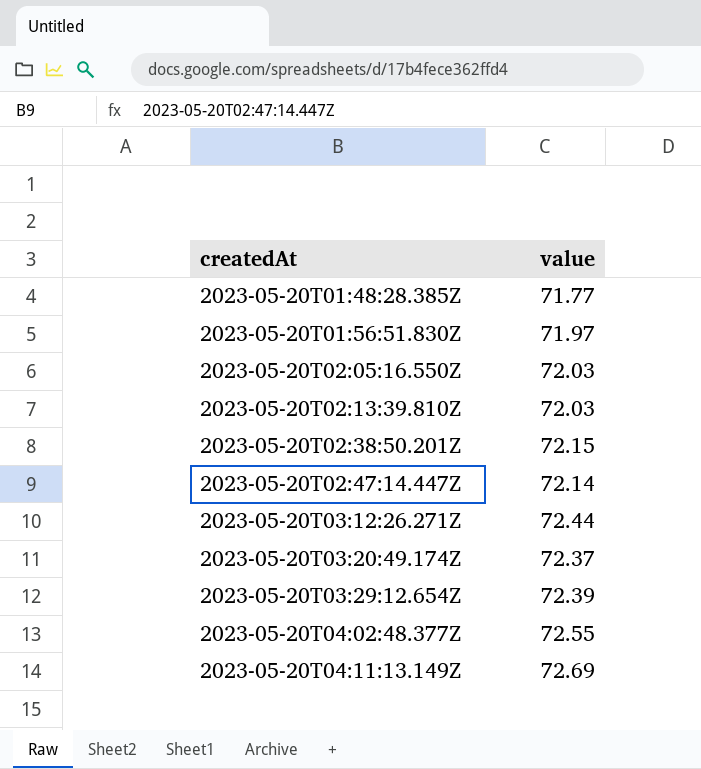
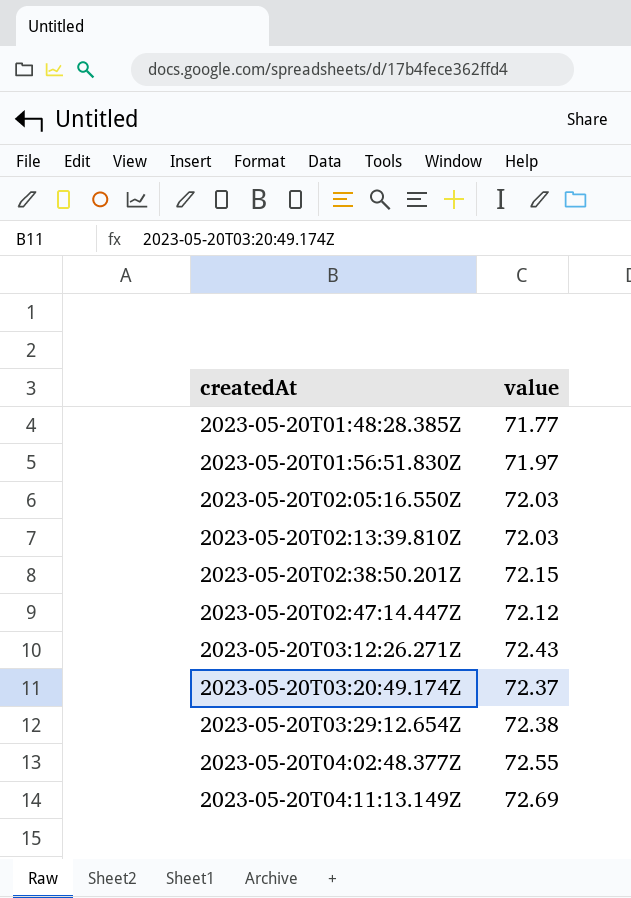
2023-05-20T02:47:14.447Z | value: 72.14 -> 72.12
2023-05-20T03:12:26.271Z | value: 72.44 -> 72.43
2023-05-20T03:29:12.654Z | value: 72.39 -> 72.38

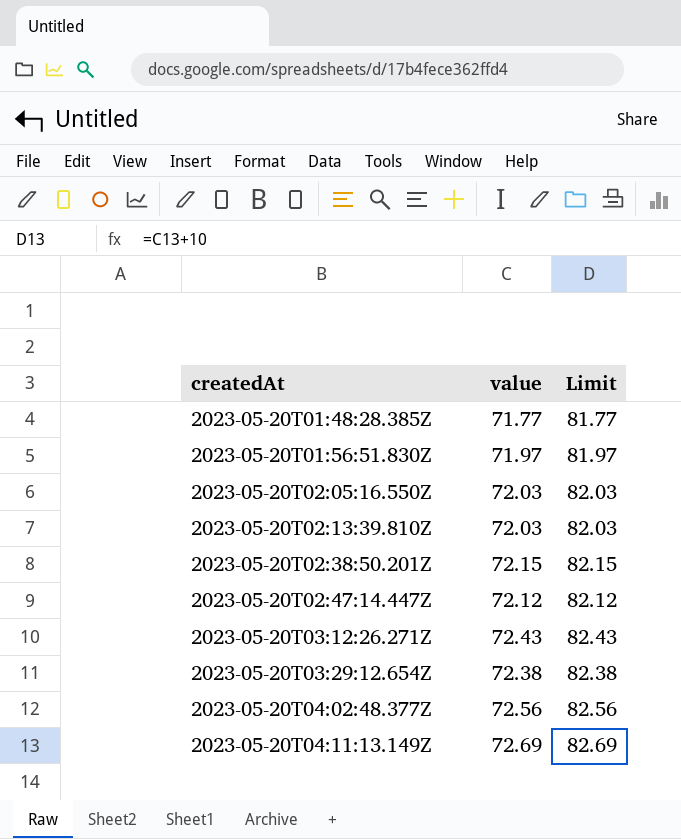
column Limit | formula: none -> [value] + 10
row 2023-05-20T03:20:49.174Z: 72.37 -> none
2023-05-20T04:02:48.377Z | value: 72.55 -> 72.56

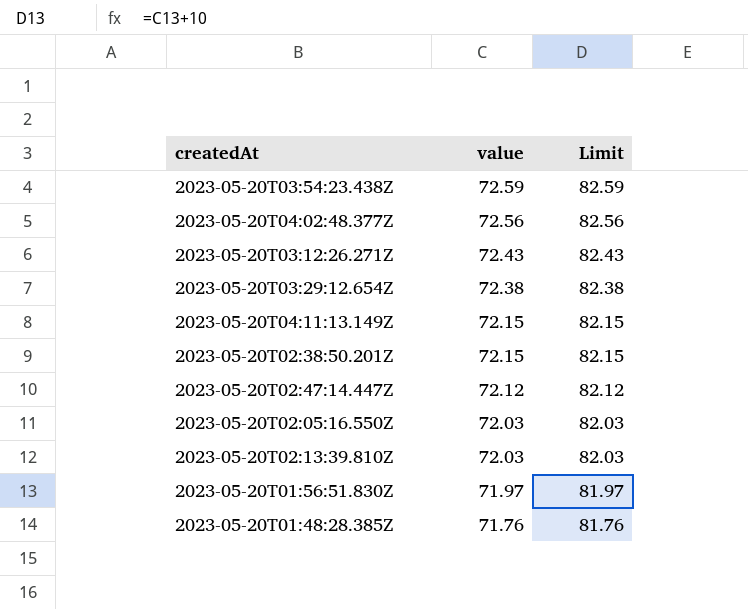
row order: createdAt ascending -> value descending
row 2023-05-20T03:54:23.438Z: none -> 72.59 | 82.59
2023-05-20T04:11:13.149Z | value: 72.69 -> 72.15
2023-05-20T04:11:13.149Z | Limit: 82.69 -> 82.15
2023-05-20T01:48:28.385Z | value: 71.77 -> 71.76
2023-05-20T01:48:28.385Z | Limit: 81.77 -> 81.76

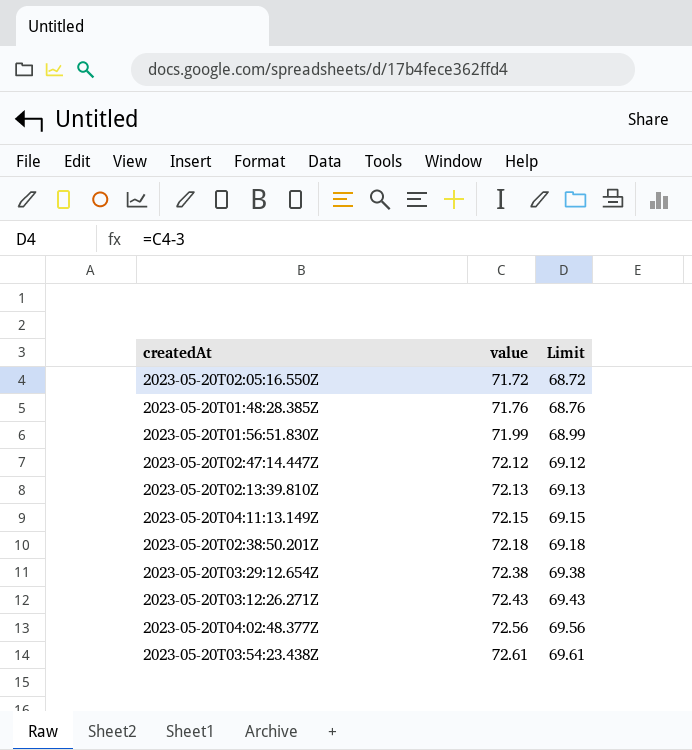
row order: value descending -> value ascending
column Limit | formula: [value] + 10 -> [value] - 3
2023-05-20T02:05:16.550Z | value: 72.03 -> 71.72
2023-05-20T01:56:51.830Z | value: 71.97 -> 71.99
2023-05-20T02:13:39.810Z | value: 72.03 -> 72.13
2023-05-20T02:38:50.201Z | value: 72.15 -> 72.18
2023-05-20T03:54:23.438Z | value: 72.59 -> 72.61

